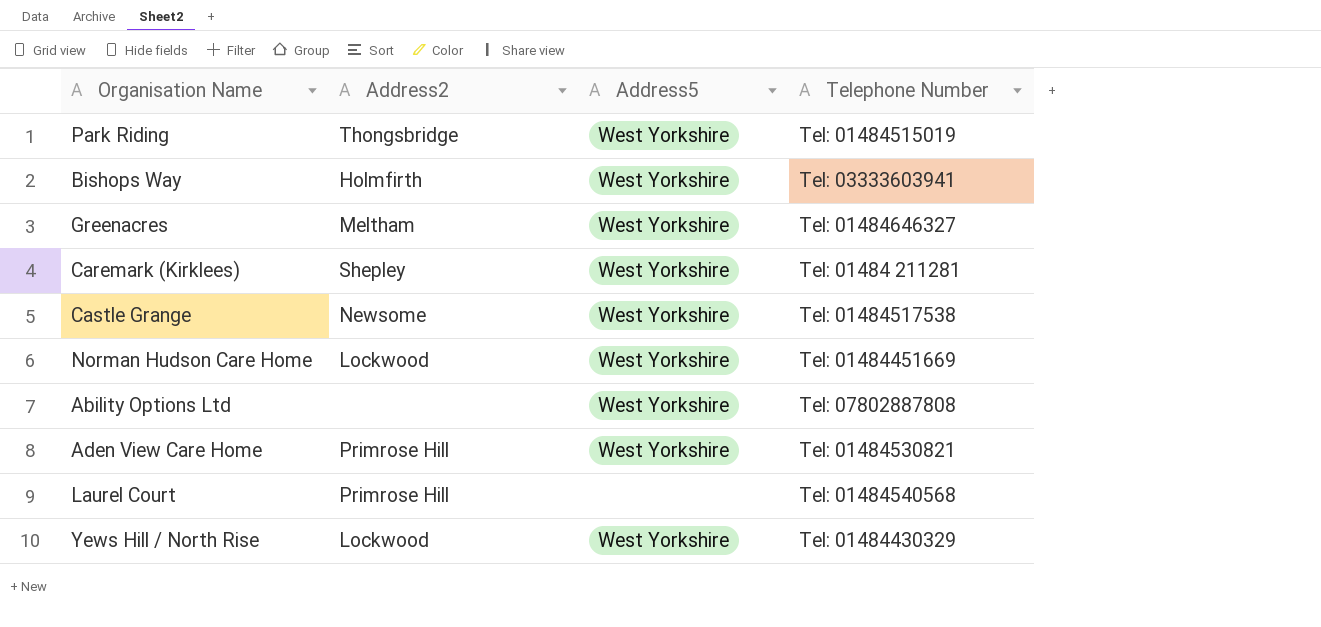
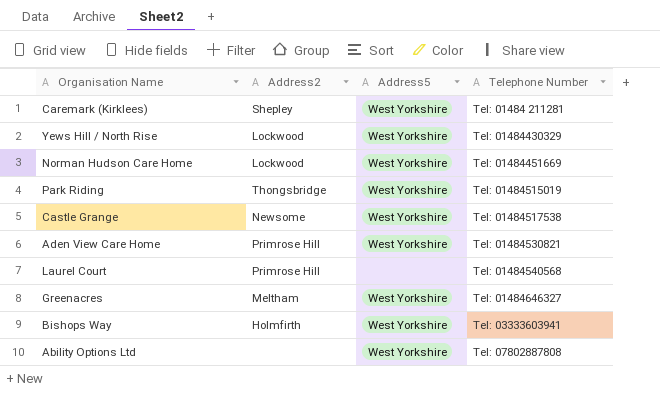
row order: none -> Telephone Number ascending

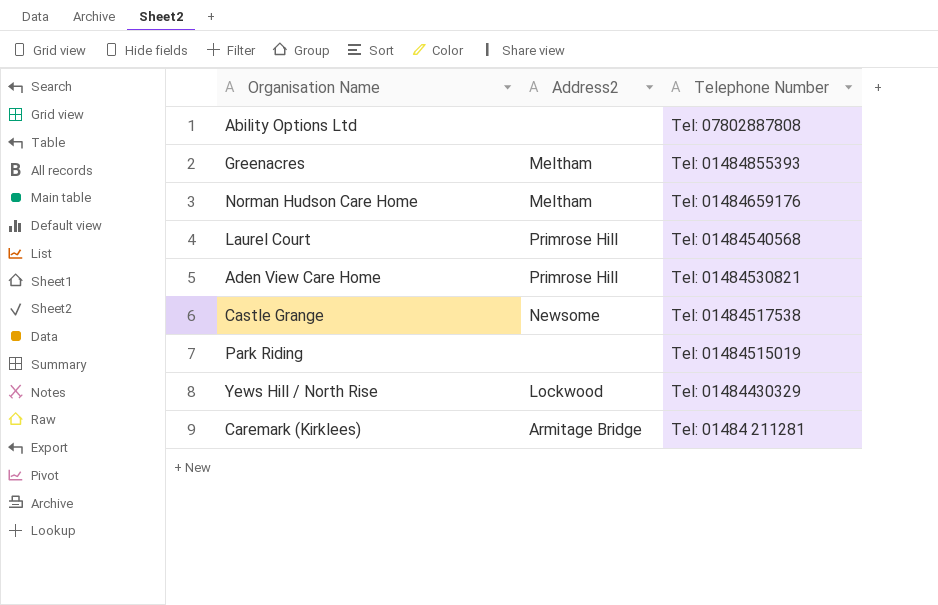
row order: Telephone Number ascending -> Telephone Number descending
column Address5 | position: 3 -> none
row Bishops Way: Holmfirth | West Yorkshire | Tel: 03333603941 -> none
Greenacres | Telephone Number: Tel: 01484646327 -> Tel: 01484855393
Norman Hudson Care Home | Address2: Lockwood -> Meltham
Norman Hudson Care Home | Telephone Number: Tel: 01484451669 -> Tel: 01484659176
Park Riding | Address2: Thongsbridge -> none
Caremark (Kirklees) | Address2: Shepley -> Armitage Bridge

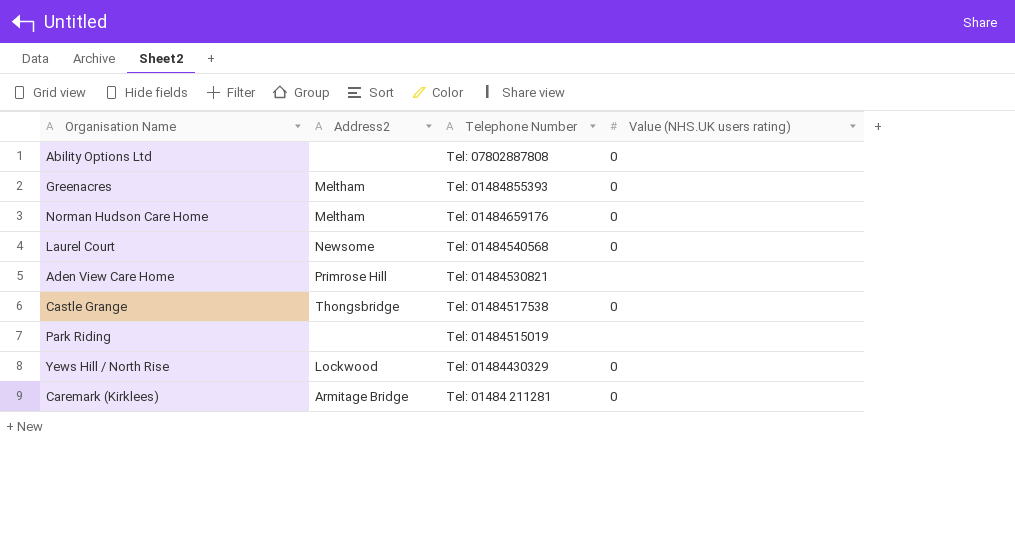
column Value (NHS.UK users rating) | position: none -> 4
Laurel Court | Address2: Primrose Hill -> Newsome
Castle Grange | Address2: Newsome -> Thongsbridge

